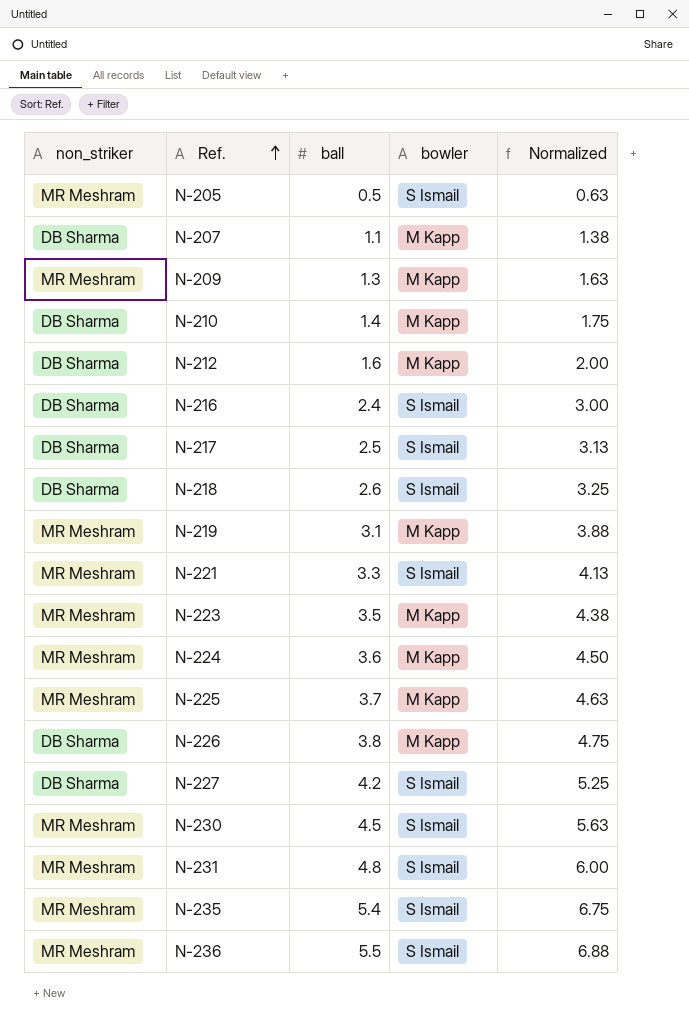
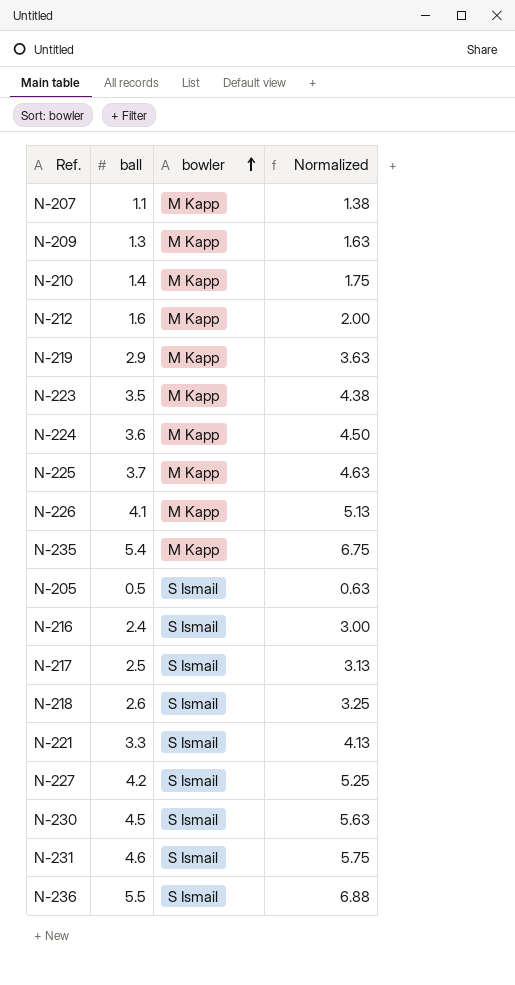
row order: Ref. ascending -> bowler ascending
column non_striker | position: 1 -> none
N-219 | ball: 3.1 -> 2.9
N-219 | Normalized: 3.88 -> 3.63
N-226 | ball: 3.8 -> 4.1
N-226 | Normalized: 4.75 -> 5.13
N-235 | bowler: S Ismail -> M Kapp
N-231 | ball: 4.8 -> 4.6
N-231 | Normalized: 6.00 -> 5.75

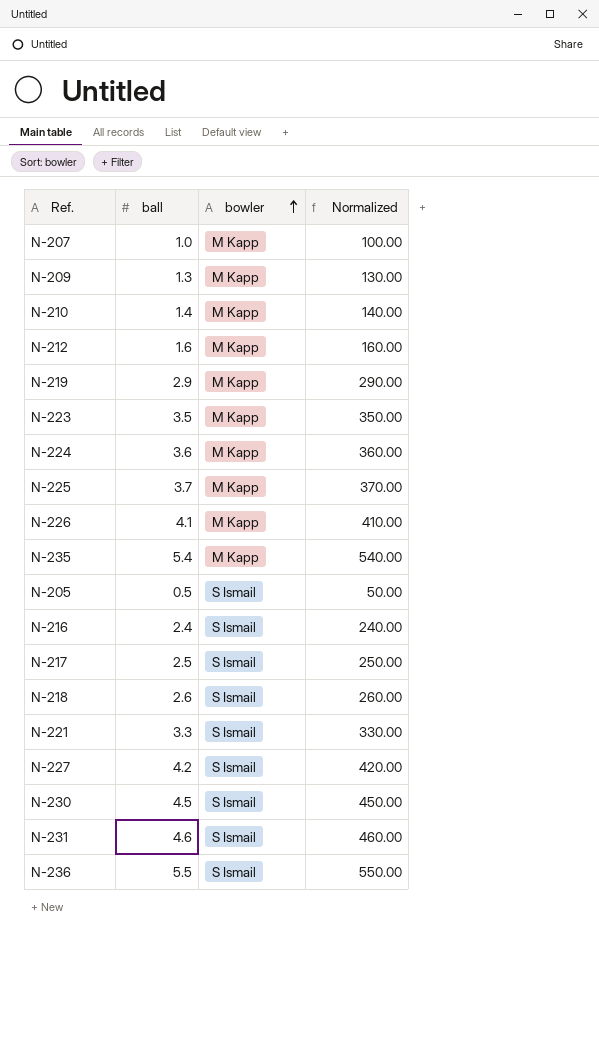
column Normalized | formula: [ball] * 1.25 -> [ball] * 100
N-207 | ball: 1.1 -> 1.0

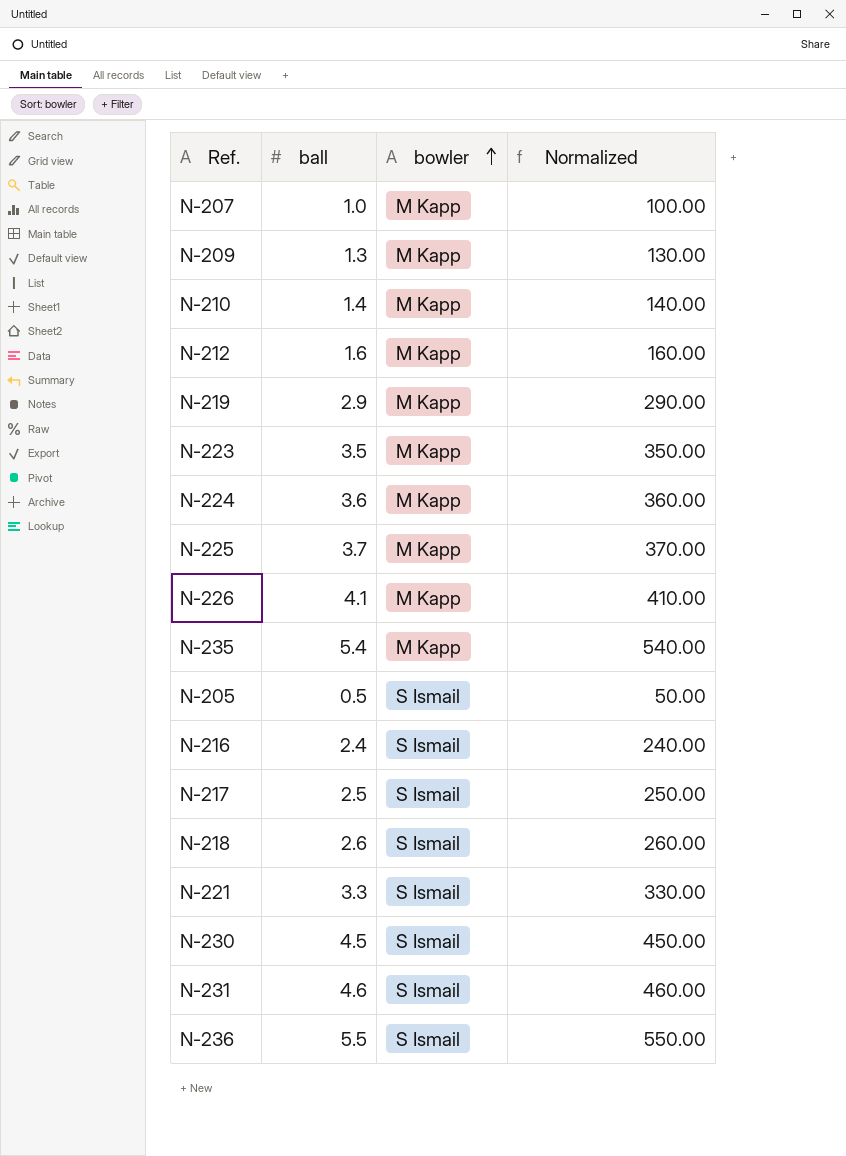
row N-227: 4.2 | S Ismail | 420.00 -> none

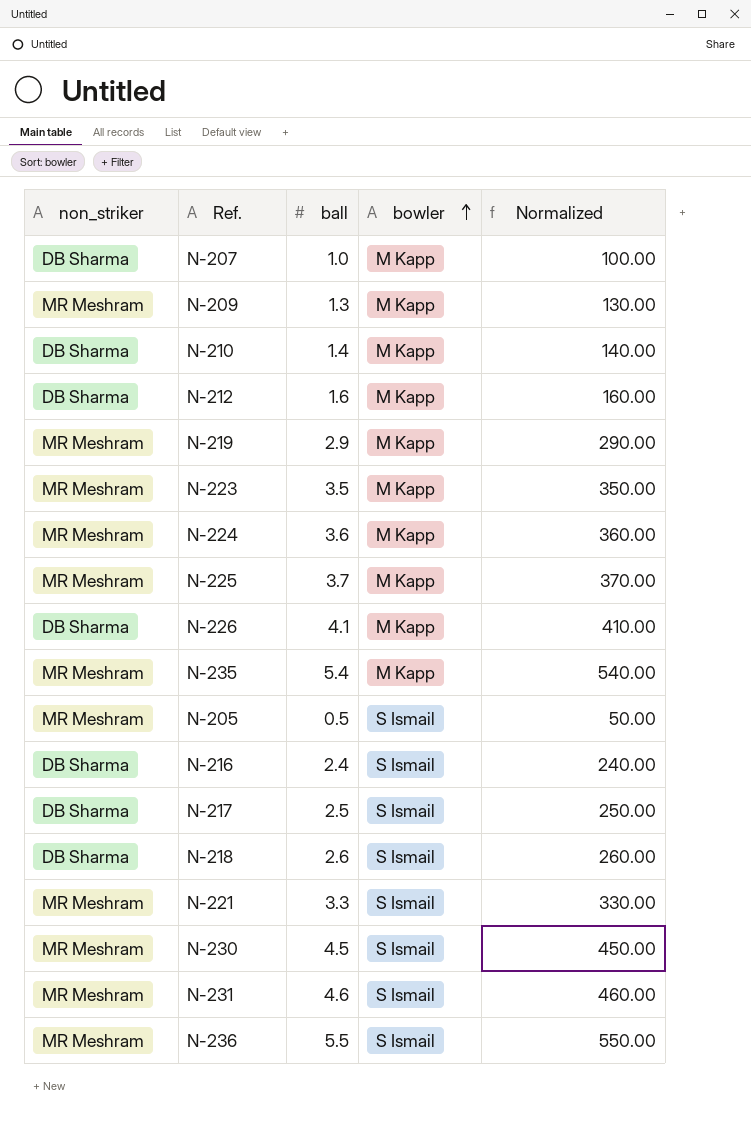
column non_striker | position: none -> 1

